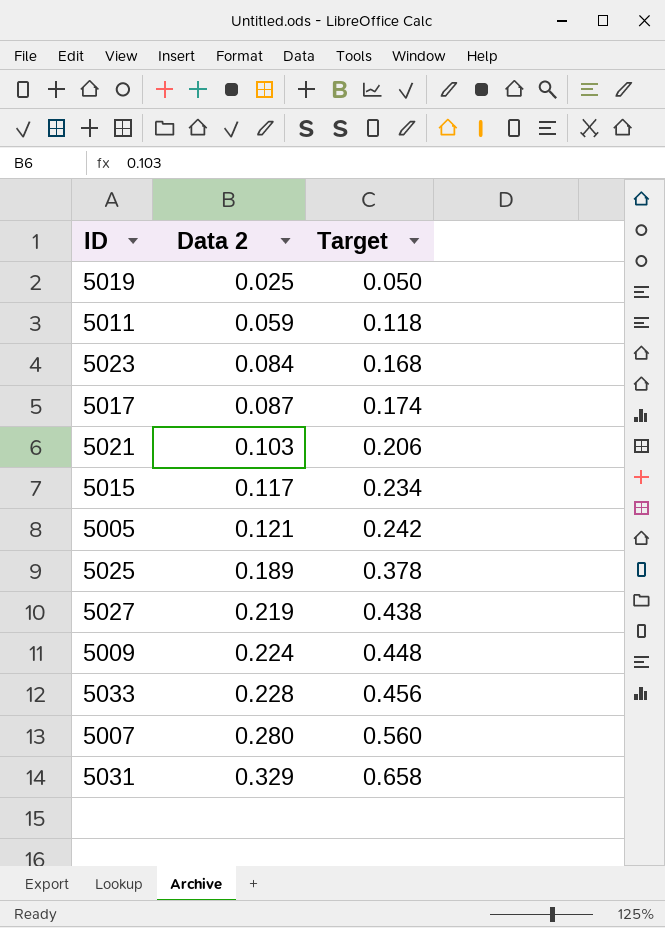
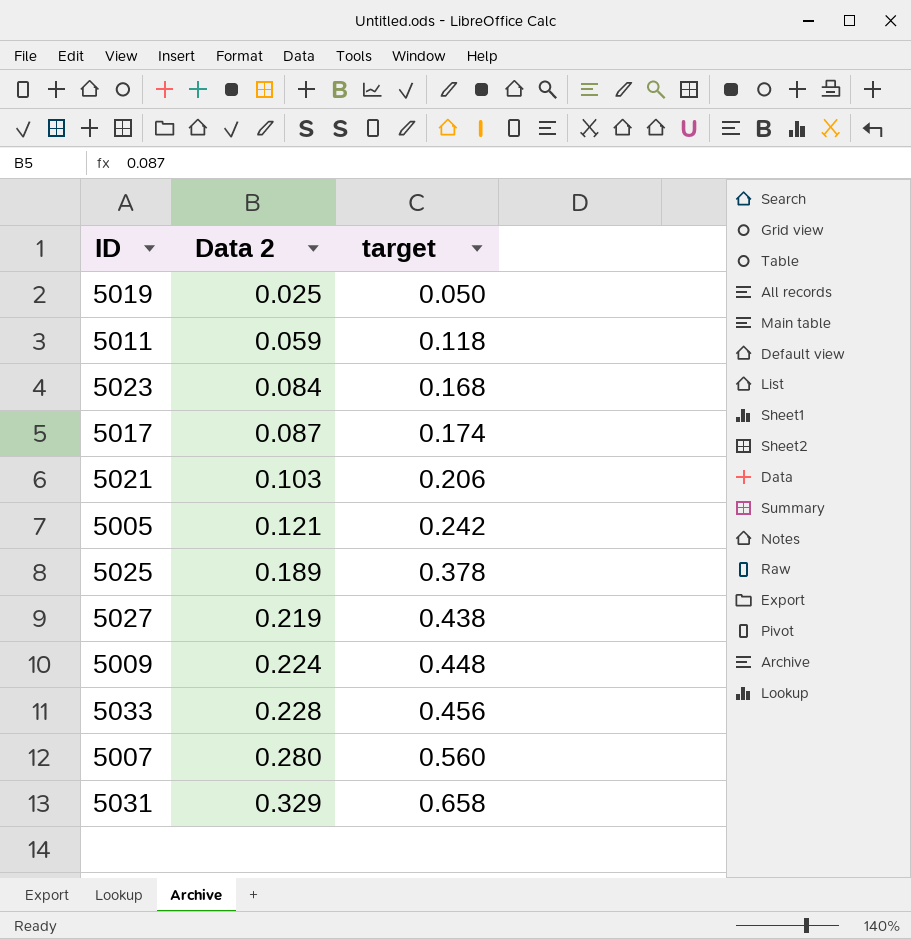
column name: Target -> target
row 5015: 0.117 | 0.234 -> none

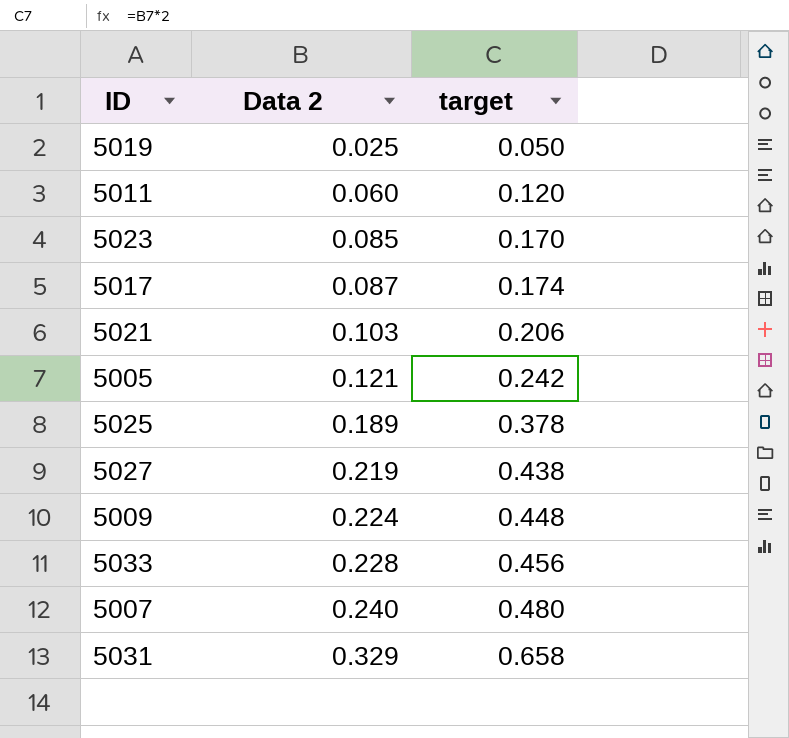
5011 | Data 2: 0.059 -> 0.060
5011 | target: 0.118 -> 0.120
5023 | Data 2: 0.084 -> 0.085
5023 | target: 0.168 -> 0.170
5007 | Data 2: 0.280 -> 0.240
5007 | target: 0.560 -> 0.480

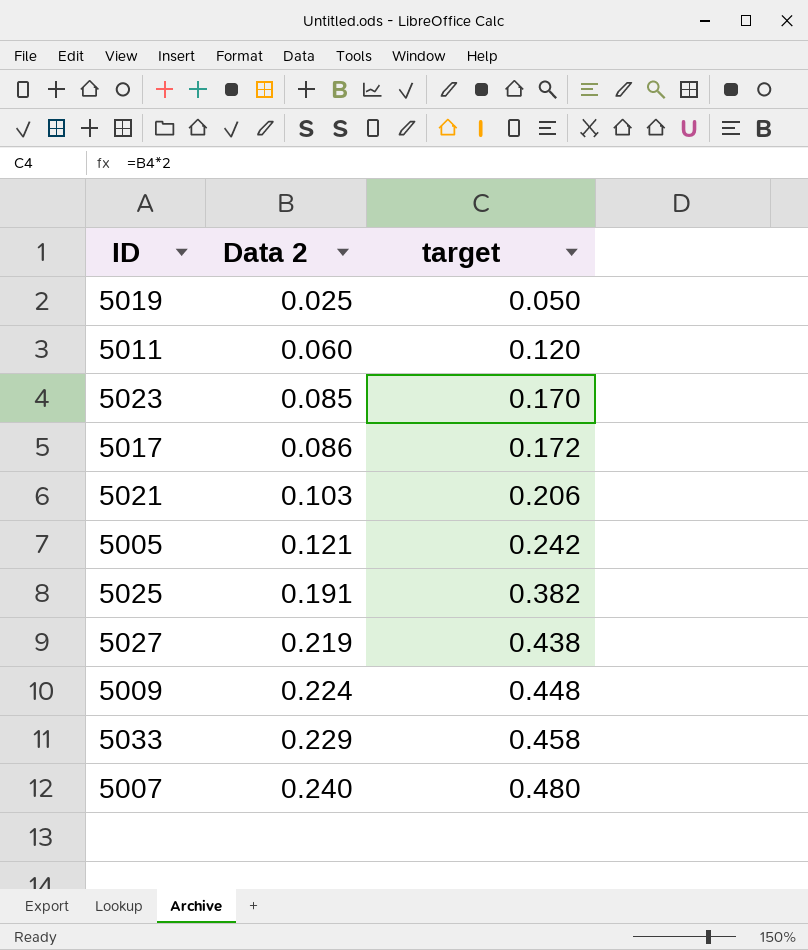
row 5031: 0.329 | 0.658 -> none
5017 | Data 2: 0.087 -> 0.086
5017 | target: 0.174 -> 0.172
5025 | Data 2: 0.189 -> 0.191
5025 | target: 0.378 -> 0.382
5033 | Data 2: 0.228 -> 0.229
5033 | target: 0.456 -> 0.458

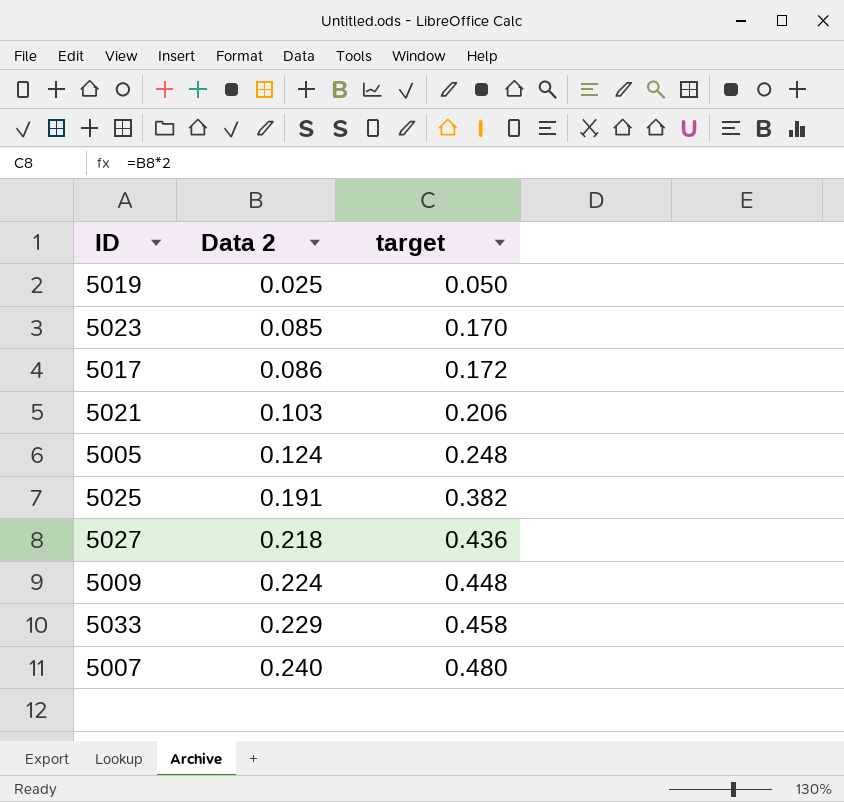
row 5011: 0.060 | 0.120 -> none
5005 | Data 2: 0.121 -> 0.124
5005 | target: 0.242 -> 0.248
5027 | Data 2: 0.219 -> 0.218
5027 | target: 0.438 -> 0.436

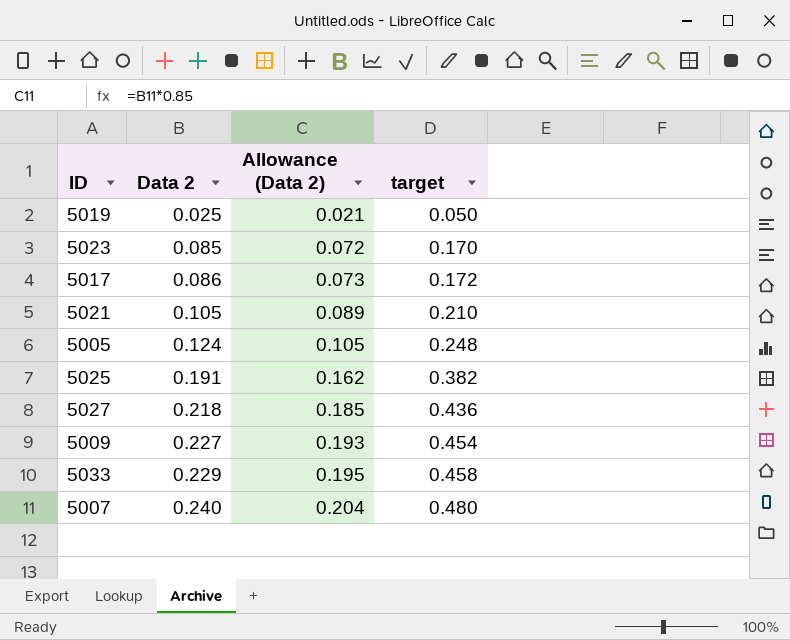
column Allowance (Data 2) | formula: none -> [Data 2] * 0.85
5021 | Data 2: 0.103 -> 0.105
5021 | target: 0.206 -> 0.210
5009 | Data 2: 0.224 -> 0.227
5009 | target: 0.448 -> 0.454

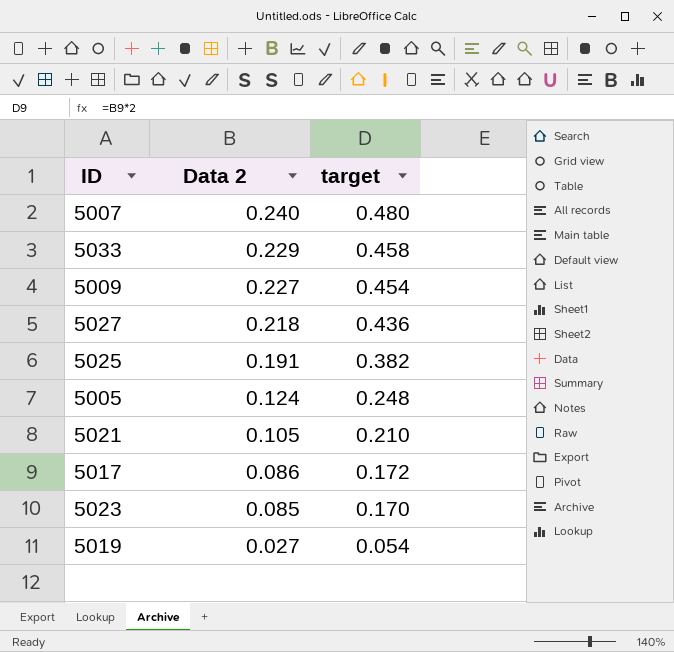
row order: Data 2 ascending -> Data 2 descending
column Allowance (Data 2) | formula: [Data 2] * 0.85 -> none
5019 | Data 2: 0.025 -> 0.027
5019 | target: 0.050 -> 0.054

